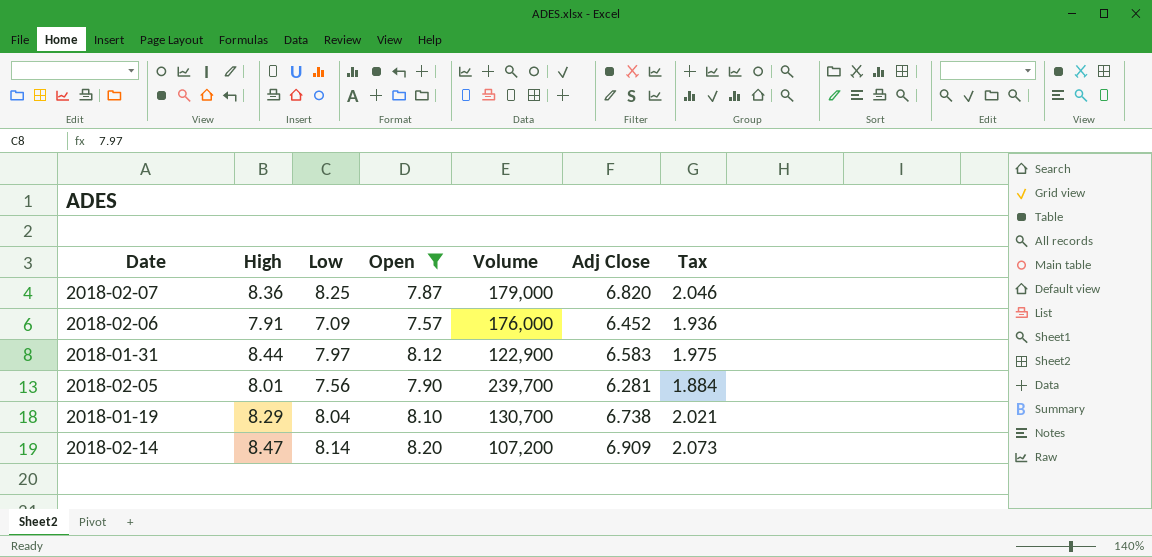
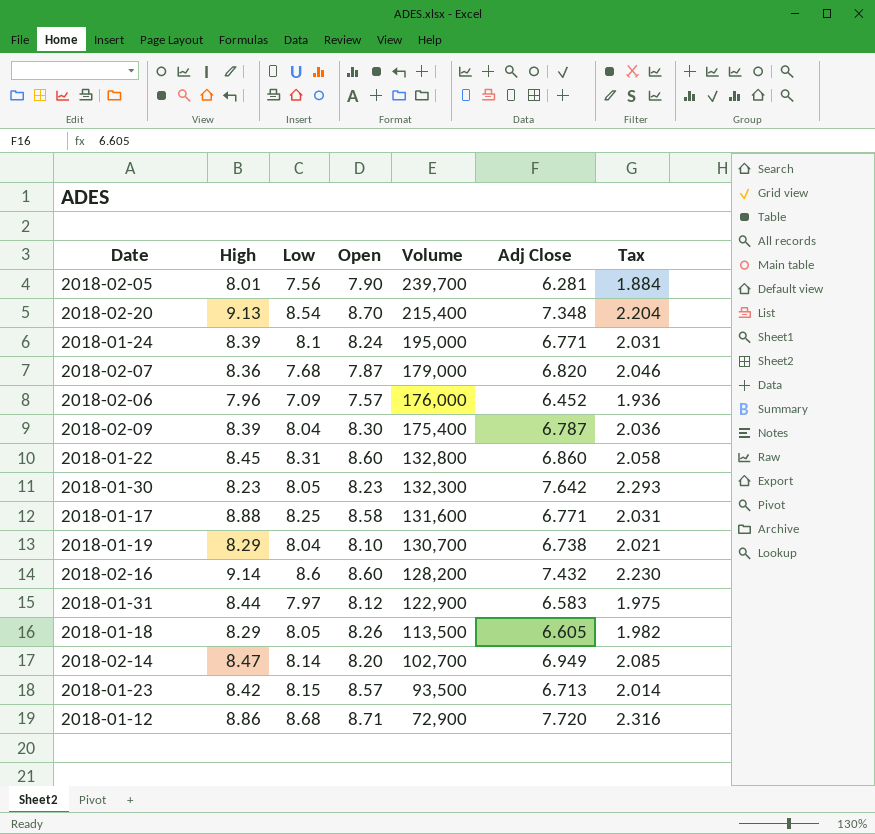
filter: Open <= 8.20 -> none
row order: none -> Volume descending
2018-02-07 | Low: 8.25 -> 7.68
2018-02-06 | High: 7.91 -> 7.96
2018-02-14 | Volume: 107,200 -> 102,700
2018-02-14 | Adj Close: 6.909 -> 6.949
2018-02-14 | Tax: 2.073 -> 2.085

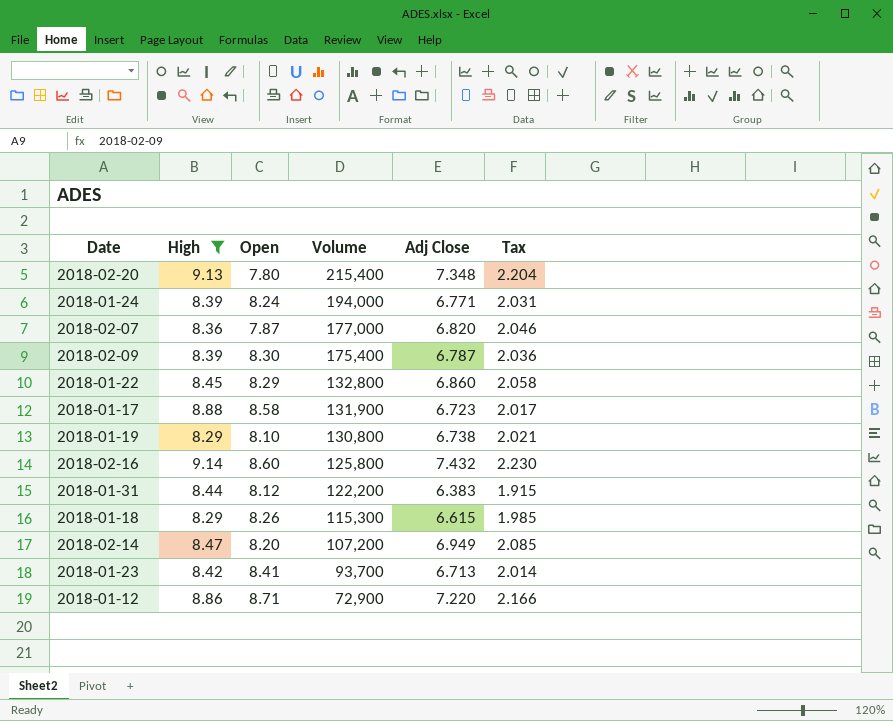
filter: none -> High >= 8.29
column Low | position: 3 -> none
2018-02-20 | Open: 8.70 -> 7.80
2018-01-24 | Volume: 195,000 -> 194,000
2018-02-07 | Volume: 179,000 -> 177,000
2018-01-22 | Open: 8.60 -> 8.29
2018-01-17 | Volume: 131,600 -> 131,900
2018-01-17 | Adj Close: 6.771 -> 6.723
2018-01-17 | Tax: 2.031 -> 2.017
2018-01-19 | Volume: 130,700 -> 130,800
2018-02-16 | Volume: 128,200 -> 125,800
2018-01-31 | Volume: 122,900 -> 122,200
2018-01-31 | Adj Close: 6.583 -> 6.383
2018-01-31 | Tax: 1.975 -> 1.915
2018-01-18 | Volume: 113,500 -> 115,300
2018-01-18 | Adj Close: 6.605 -> 6.615
2018-01-18 | Tax: 1.982 -> 1.985
2018-02-14 | Volume: 102,700 -> 107,200
2018-01-23 | Open: 8.57 -> 8.41
2018-01-23 | Volume: 93,500 -> 93,700
2018-01-12 | Adj Close: 7.720 -> 7.220
2018-01-12 | Tax: 2.316 -> 2.166

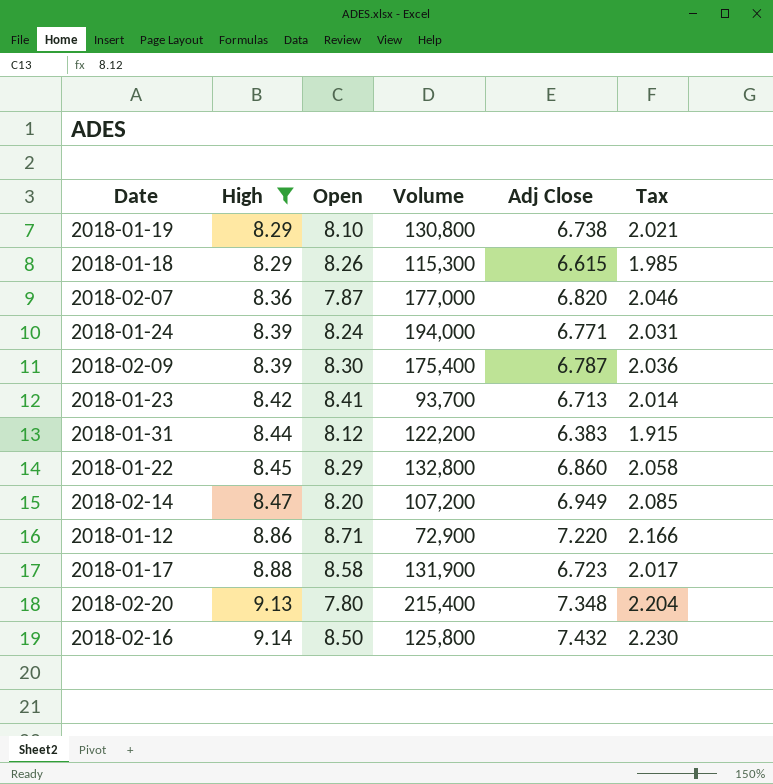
row order: Volume descending -> High ascending
2018-02-16 | Open: 8.60 -> 8.50

